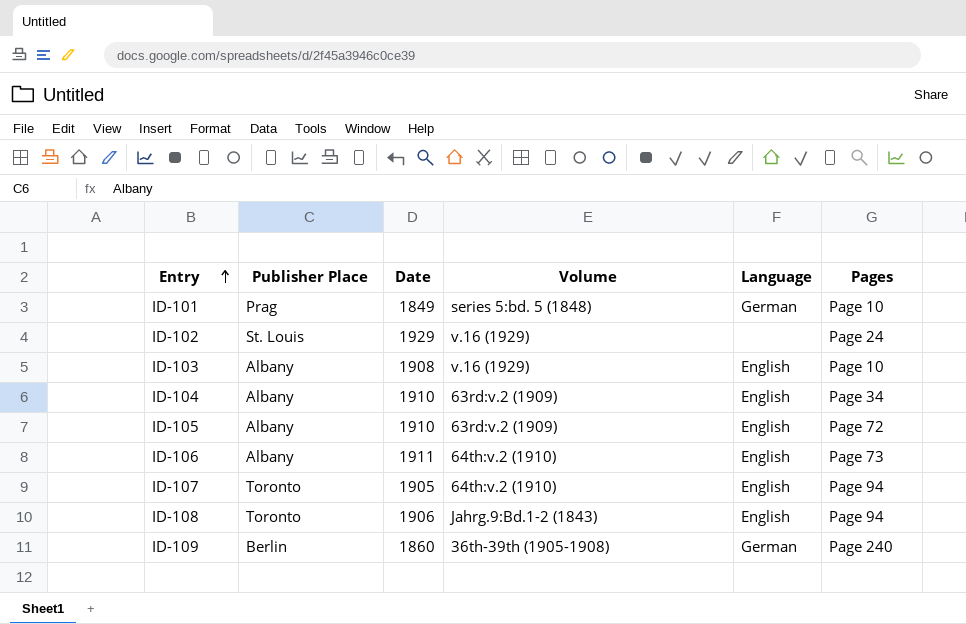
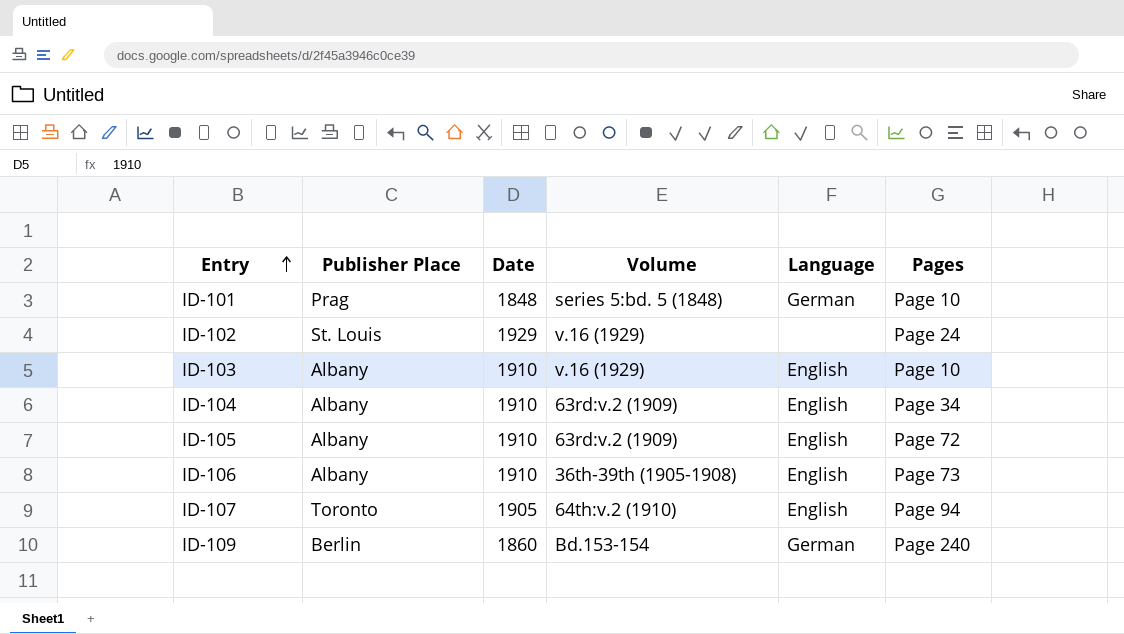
row ID-108: Toronto | 1906 | Jahrg.9:Bd.1-2 (1843) | English | Page 94 -> none
ID-101 | Date: 1849 -> 1848
ID-103 | Date: 1908 -> 1910
ID-106 | Date: 1911 -> 1910
ID-106 | Volume: 64th:v.2 (1910) -> 36th-39th (1905-1908)
ID-109 | Volume: 36th-39th (1905-1908) -> Bd.153-154

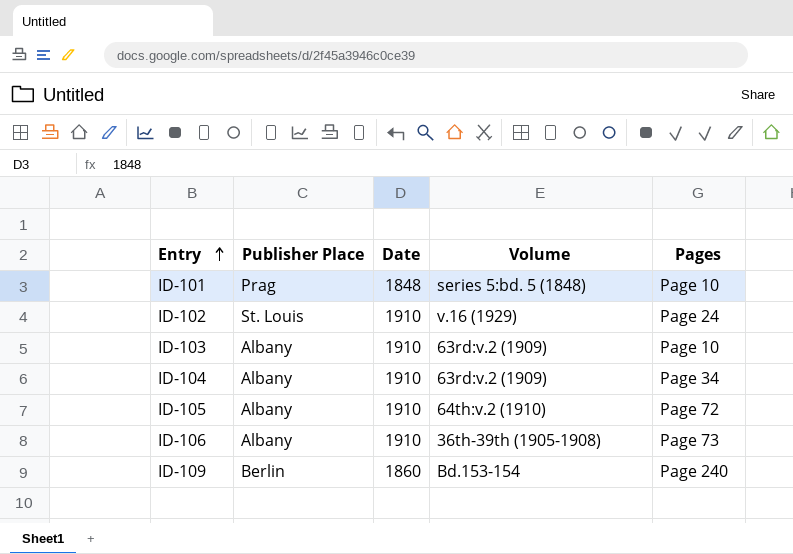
column Language | position: 5 -> none
row ID-107: Toronto | 1905 | 64th:v.2 (1910) | English | Page 94 -> none
ID-102 | Date: 1929 -> 1910
ID-103 | Volume: v.16 (1929) -> 63rd:v.2 (1909)
ID-105 | Volume: 63rd:v.2 (1909) -> 64th:v.2 (1910)

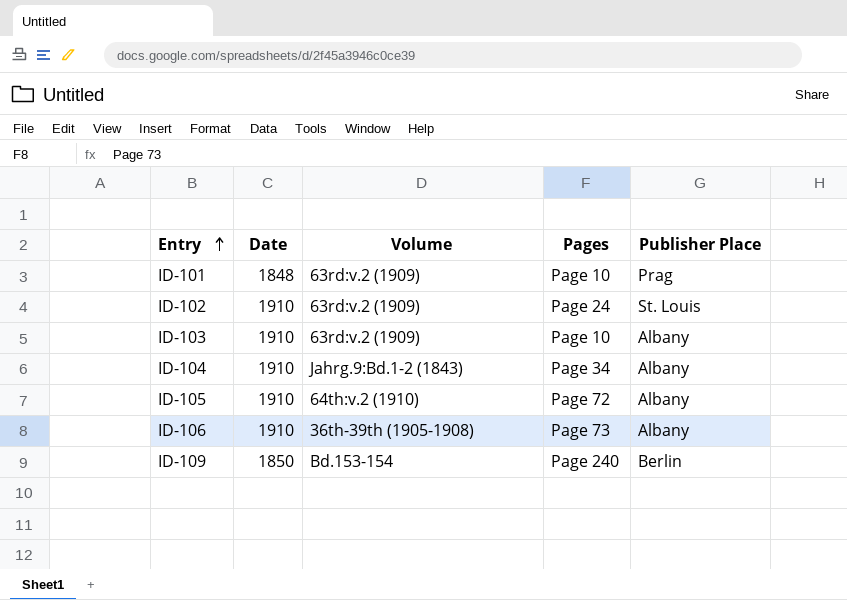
column Publisher Place | position: 2 -> 5
ID-101 | Volume: series 5:bd. 5 (1848) -> 63rd:v.2 (1909)
ID-102 | Volume: v.16 (1929) -> 63rd:v.2 (1909)
ID-104 | Volume: 63rd:v.2 (1909) -> Jahrg.9:Bd.1-2 (1843)
ID-109 | Date: 1860 -> 1850

